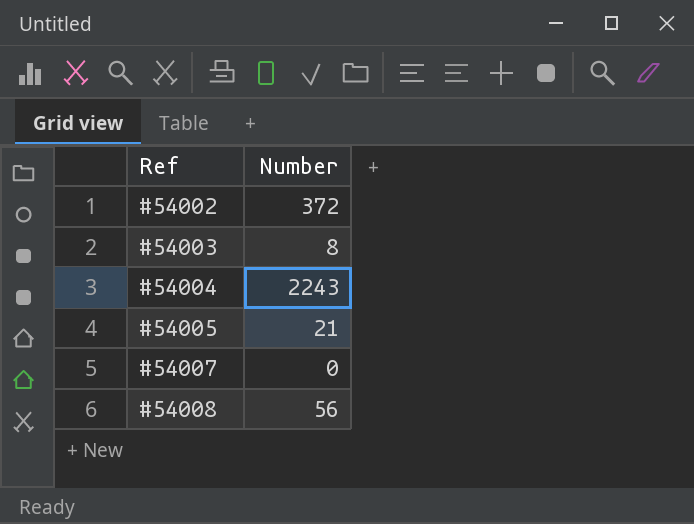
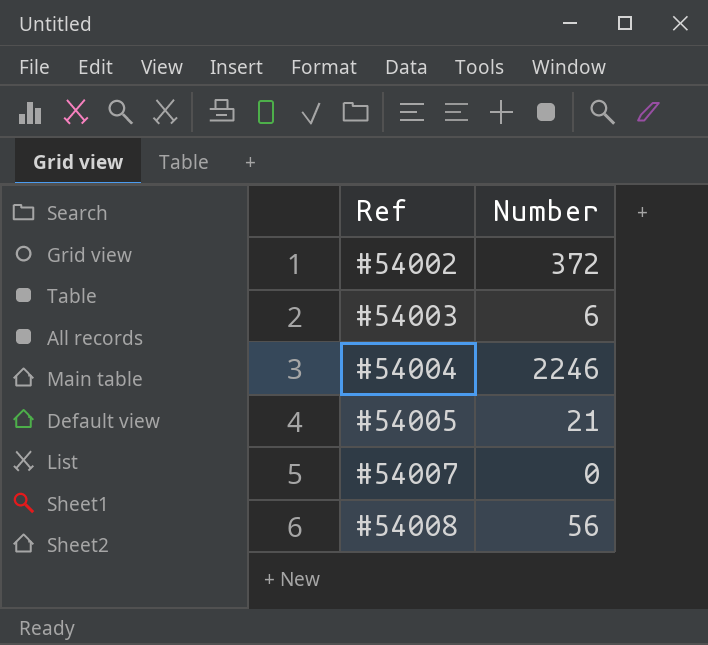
#54003 | Number: 8 -> 6
#54004 | Number: 2243 -> 2246

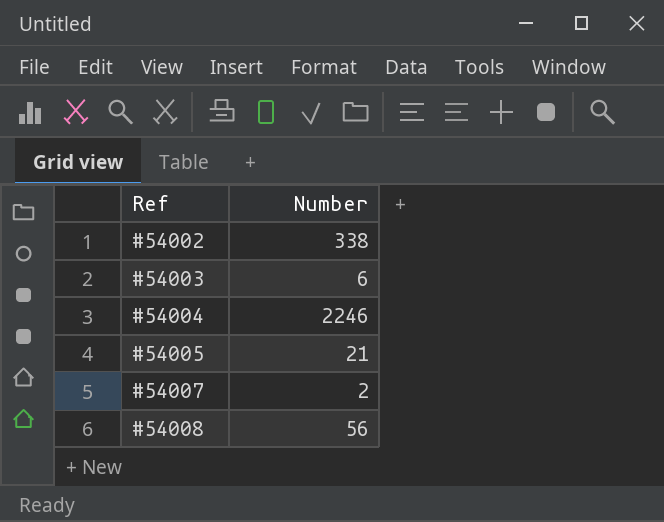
#54002 | Number: 372 -> 338
#54007 | Number: 0 -> 2

